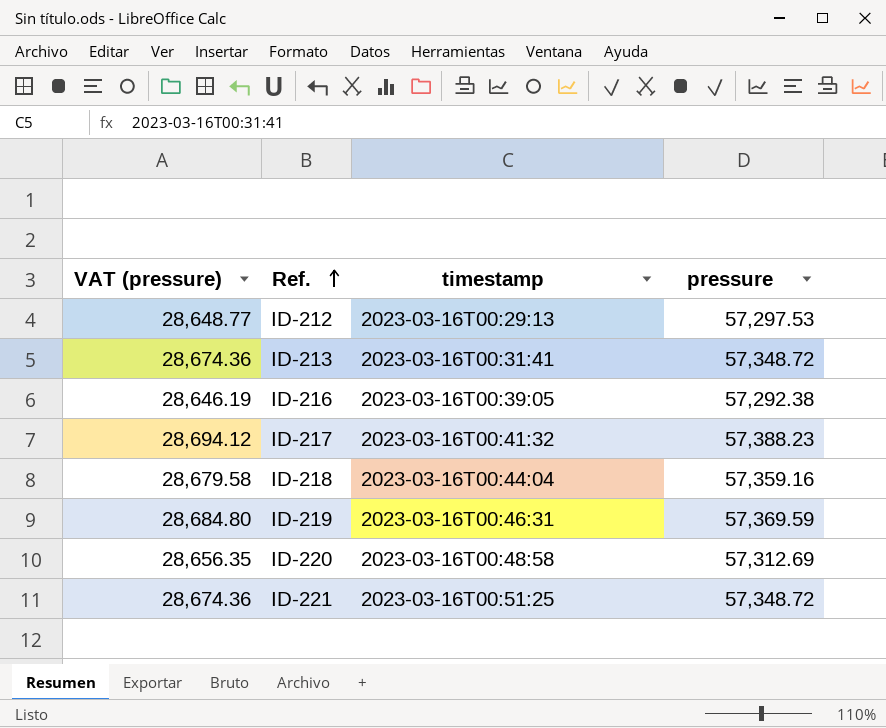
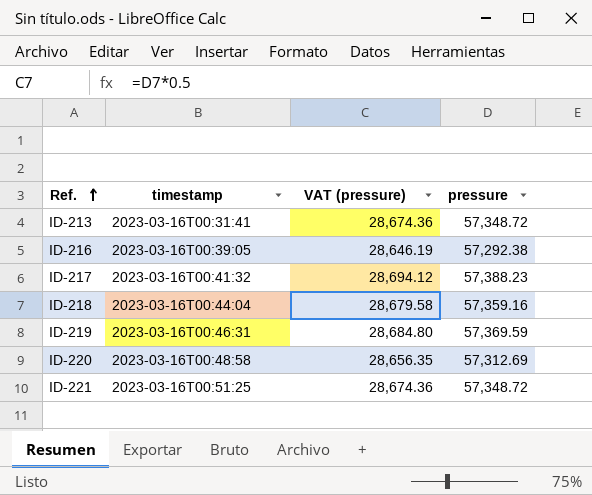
column VAT (pressure) | position: 1 -> 3
row ID-212: 28,648.77 | 2023-03-16T00:29:13 | 57,297.53 -> none

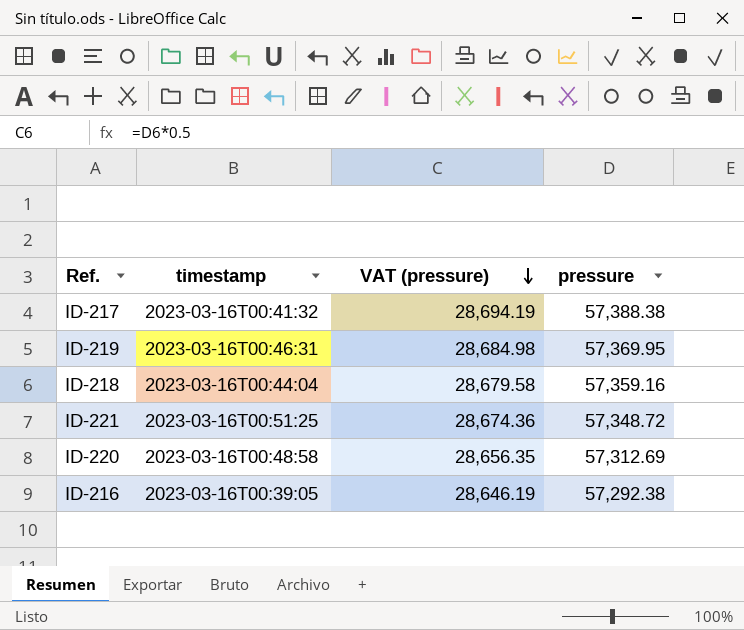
row order: Ref. ascending -> VAT (pressure) descending
row ID-213: 2023-03-16T00:31:41 | 28,674.36 | 57,348.72 -> none
ID-217 | VAT (pressure): 28,694.12 -> 28,694.19
ID-217 | pressure: 57,388.23 -> 57,388.38
ID-219 | VAT (pressure): 28,684.80 -> 28,684.98
ID-219 | pressure: 57,369.59 -> 57,369.95

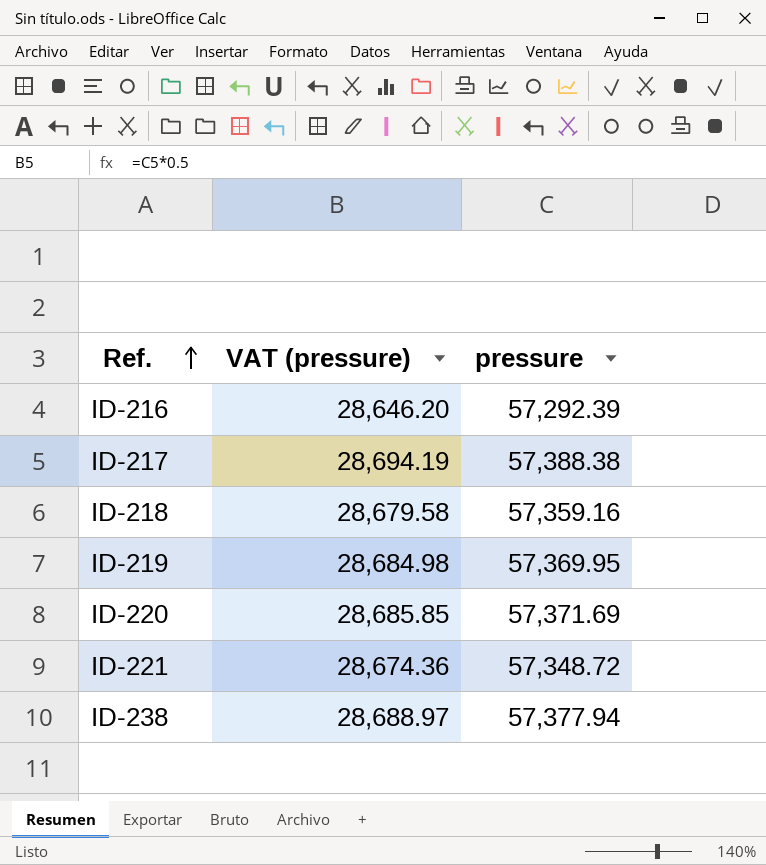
row order: VAT (pressure) descending -> Ref. ascending
column timestamp | position: 2 -> none
ID-216 | VAT (pressure): 28,646.19 -> 28,646.20
ID-216 | pressure: 57,292.38 -> 57,292.39
ID-220 | VAT (pressure): 28,656.35 -> 28,685.85
ID-220 | pressure: 57,312.69 -> 57,371.69
row ID-238: none -> 28,688.97 | 57,377.94

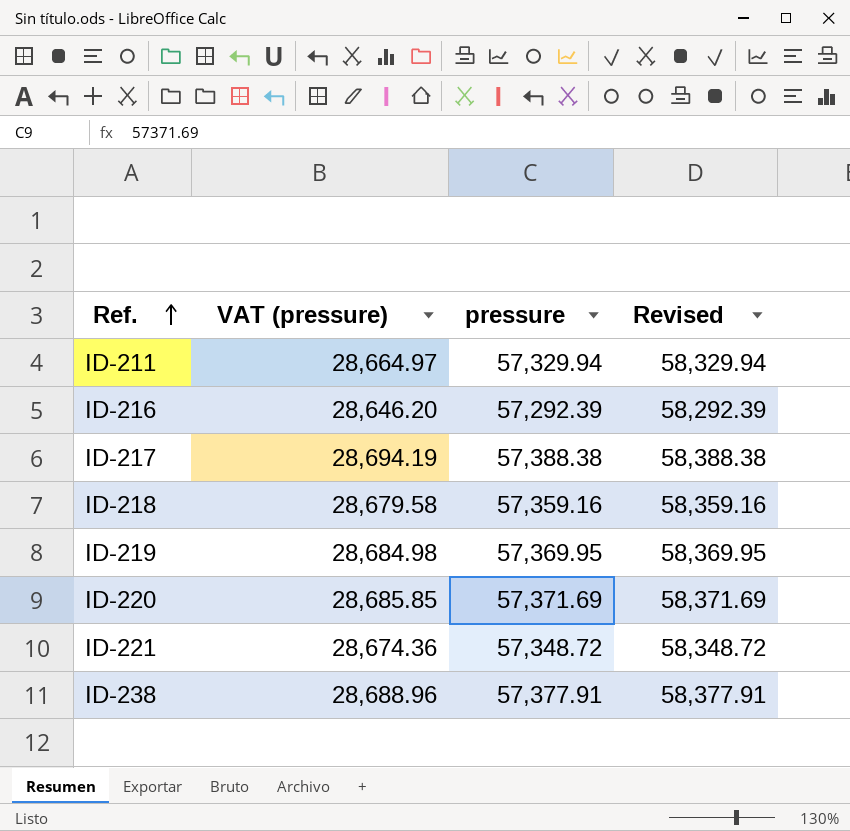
column Revised | formula: none -> [pressure] + 1000
row ID-211: none -> 28,664.97 | 57,329.94 | 58,329.94
ID-238 | VAT (pressure): 28,688.97 -> 28,688.96
ID-238 | pressure: 57,377.94 -> 57,377.91

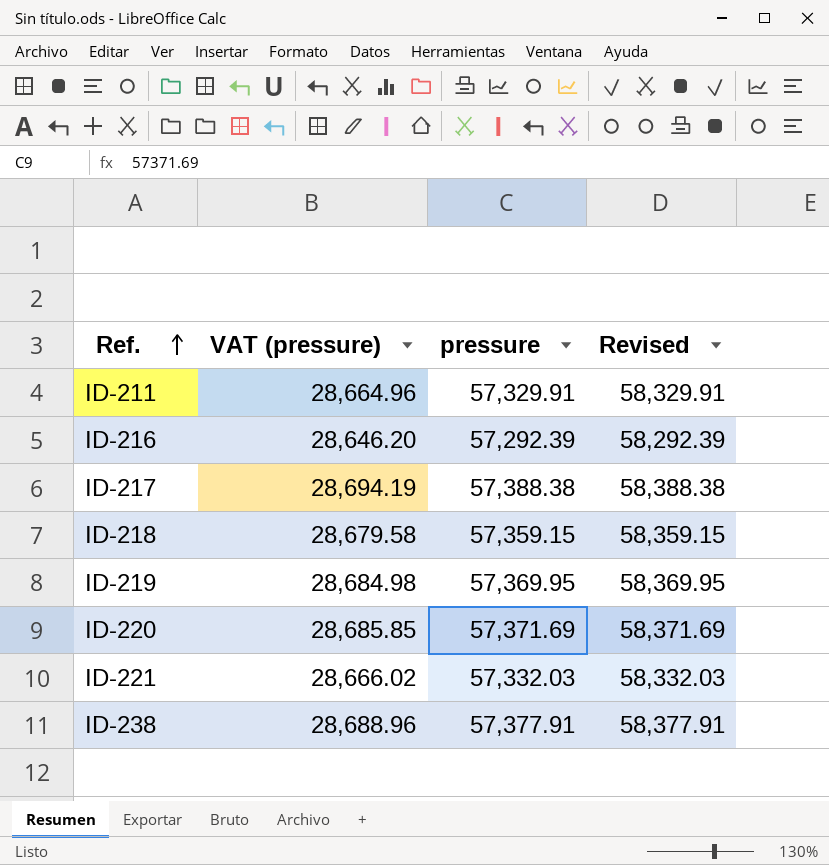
ID-211 | VAT (pressure): 28,664.97 -> 28,664.96
ID-211 | pressure: 57,329.94 -> 57,329.91
ID-211 | Revised: 58,329.94 -> 58,329.91
ID-218 | pressure: 57,359.16 -> 57,359.15
ID-218 | Revised: 58,359.16 -> 58,359.15
ID-221 | VAT (pressure): 28,674.36 -> 28,666.02
ID-221 | pressure: 57,348.72 -> 57,332.03
ID-221 | Revised: 58,348.72 -> 58,332.03

